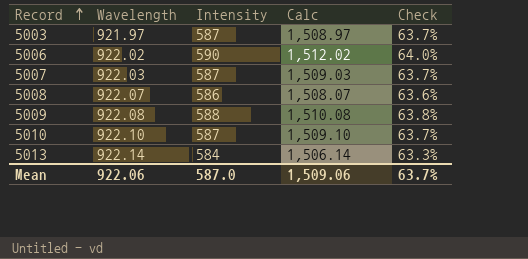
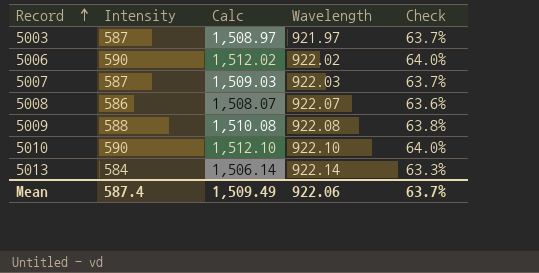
column Wavelength | position: 2 -> 4
5010 | Intensity: 587 -> 590
5010 | Calc: 1,509.10 -> 1,512.10
5010 | Check: 63.7% -> 64.0%
Mean | Intensity: 587.0 -> 587.4
Mean | Calc: 1,509.06 -> 1,509.49

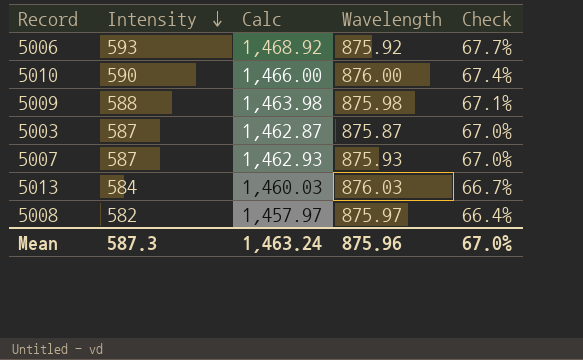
row order: Record ascending -> Intensity descending
5006 | Intensity: 590 -> 593
5006 | Calc: 1,512.02 -> 1,468.92
5006 | Wavelength: 922.02 -> 875.92
5006 | Check: 64.0% -> 67.7%
5010 | Calc: 1,512.10 -> 1,466.00
5010 | Wavelength: 922.10 -> 876.00
5010 | Check: 64.0% -> 67.4%
5009 | Calc: 1,510.08 -> 1,463.98
5009 | Wavelength: 922.08 -> 875.98
5009 | Check: 63.8% -> 67.1%
5003 | Calc: 1,508.97 -> 1,462.87
5003 | Wavelength: 921.97 -> 875.87
5003 | Check: 63.7% -> 67.0%
5007 | Calc: 1,509.03 -> 1,462.93
5007 | Wavelength: 922.03 -> 875.93
5007 | Check: 63.7% -> 67.0%
5013 | Calc: 1,506.14 -> 1,460.03
5013 | Wavelength: 922.14 -> 876.03
5013 | Check: 63.3% -> 66.7%
5008 | Intensity: 586 -> 582
5008 | Calc: 1,508.07 -> 1,457.97
5008 | Wavelength: 922.07 -> 875.97
5008 | Check: 63.6% -> 66.4%
Mean | Intensity: 587.4 -> 587.3
Mean | Calc: 1,509.49 -> 1,463.24
Mean | Wavelength: 922.06 -> 875.96
Mean | Check: 63.7% -> 67.0%

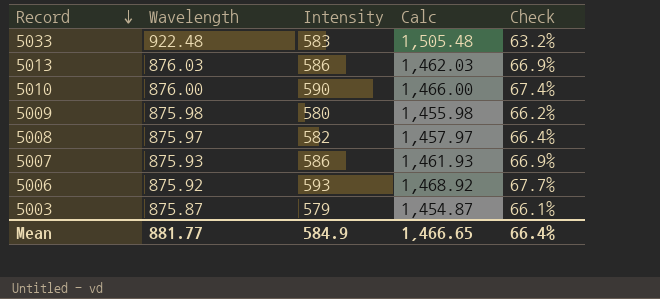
row order: Intensity descending -> Record descending
column Wavelength | position: 4 -> 2
row 5033: none -> 922.48 | 583 | 1,505.48 | 63.2%
5013 | Intensity: 584 -> 586
5013 | Calc: 1,460.03 -> 1,462.03
5013 | Check: 66.7% -> 66.9%
5009 | Intensity: 588 -> 580
5009 | Calc: 1,463.98 -> 1,455.98
5009 | Check: 67.1% -> 66.2%
5007 | Intensity: 587 -> 586
5007 | Calc: 1,462.93 -> 1,461.93
5007 | Check: 67.0% -> 66.9%
5003 | Intensity: 587 -> 579
5003 | Calc: 1,462.87 -> 1,454.87
5003 | Check: 67.0% -> 66.1%
Mean | Wavelength: 875.96 -> 881.77
Mean | Intensity: 587.3 -> 584.9
Mean | Calc: 1,463.24 -> 1,466.65
Mean | Check: 67.0% -> 66.4%

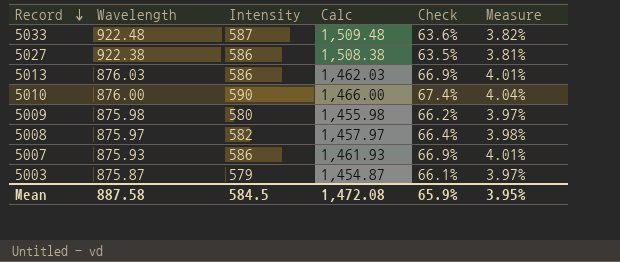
column Measure | formula: none -> [Check] * 0.06
row 5006: 875.92 | 593 | 1,468.92 | 67.7% -> none
5033 | Intensity: 583 -> 587
5033 | Calc: 1,505.48 -> 1,509.48
5033 | Check: 63.2% -> 63.6%
row 5027: none -> 922.38 | 586 | 1,508.38 | 63.5% | 3.81%
Mean | Wavelength: 881.77 -> 887.58
Mean | Intensity: 584.9 -> 584.5
Mean | Calc: 1,466.65 -> 1,472.08
Mean | Check: 66.4% -> 65.9%

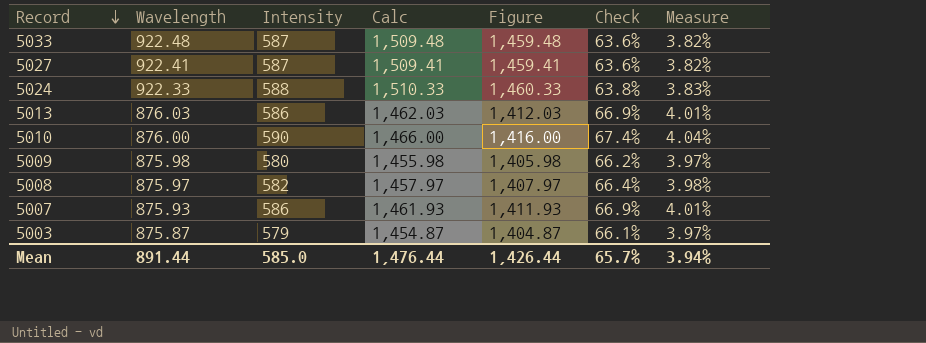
column Figure | formula: none -> [Calc] - 50
5027 | Wavelength: 922.38 -> 922.41
5027 | Intensity: 586 -> 587
5027 | Calc: 1,508.38 -> 1,509.41
5027 | Check: 63.5% -> 63.6%
5027 | Measure: 3.81% -> 3.82%
row 5024: none -> 922.33 | 588 | 1,510.33 | 1,460.33 | 63.8% | 3.83%
Mean | Wavelength: 887.58 -> 891.44
Mean | Intensity: 584.5 -> 585.0
Mean | Calc: 1,472.08 -> 1,476.44
Mean | Check: 65.9% -> 65.7%
Mean | Measure: 3.95% -> 3.94%

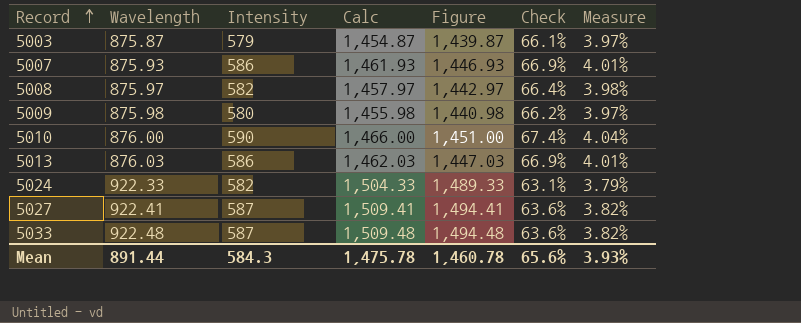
row order: Record descending -> Record ascending
column Figure | formula: [Calc] - 50 -> [Calc] - 15
5024 | Intensity: 588 -> 582
5024 | Calc: 1,510.33 -> 1,504.33
5024 | Check: 63.8% -> 63.1%
5024 | Measure: 3.83% -> 3.79%
Mean | Intensity: 585.0 -> 584.3
Mean | Calc: 1,476.44 -> 1,475.78
Mean | Figure: 1,426.44 -> 1,460.78
Mean | Check: 65.7% -> 65.6%
Mean | Measure: 3.94% -> 3.93%

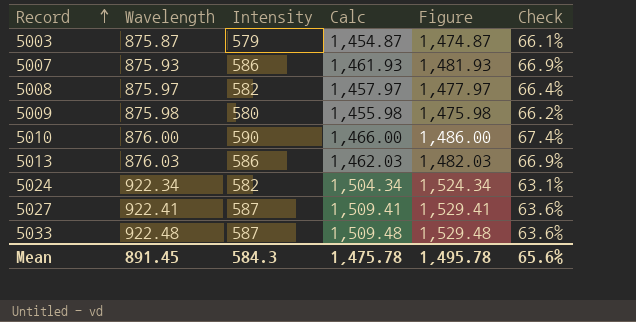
column Measure | formula: [Check] * 0.06 -> none
column Figure | formula: [Calc] - 15 -> [Calc] + 20
5024 | Wavelength: 922.33 -> 922.34
5024 | Calc: 1,504.33 -> 1,504.34
Mean | Wavelength: 891.44 -> 891.45
Mean | Figure: 1,460.78 -> 1,495.78

